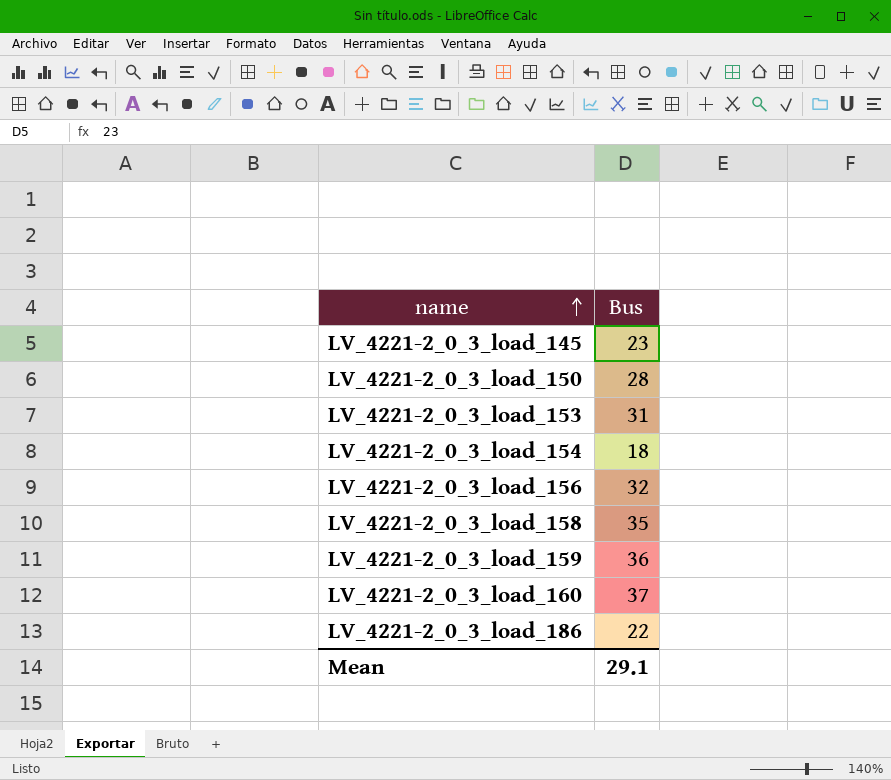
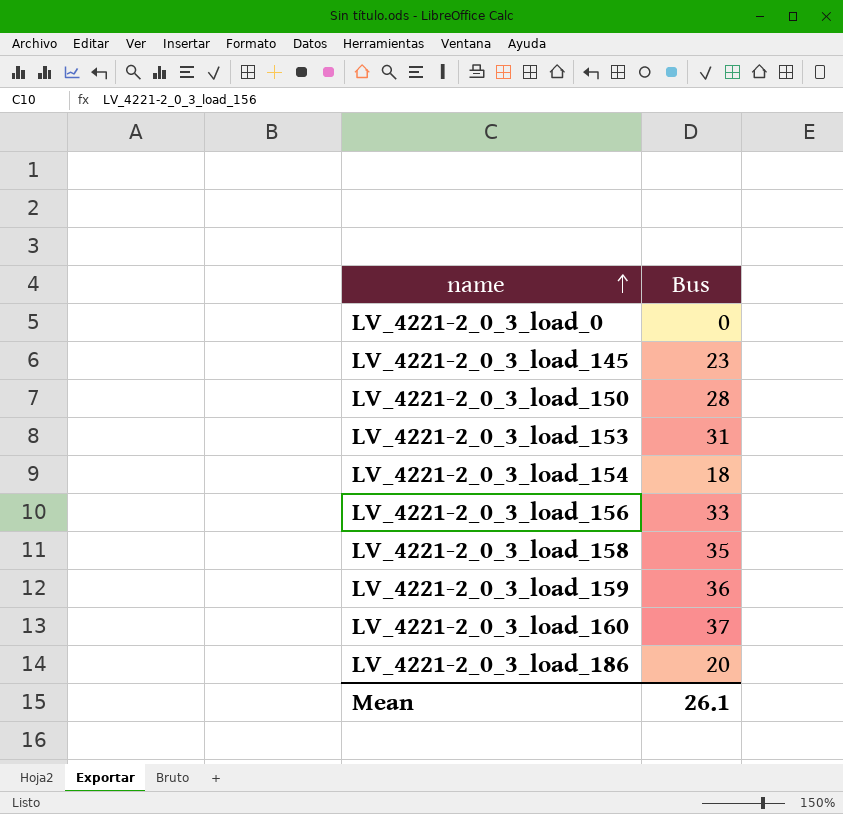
row LV_4221-2_0_3_load_0: none -> 0
LV_4221-2_0_3_load_156 | Bus: 32 -> 33
LV_4221-2_0_3_load_186 | Bus: 22 -> 20
Mean | Bus: 29.1 -> 26.1

